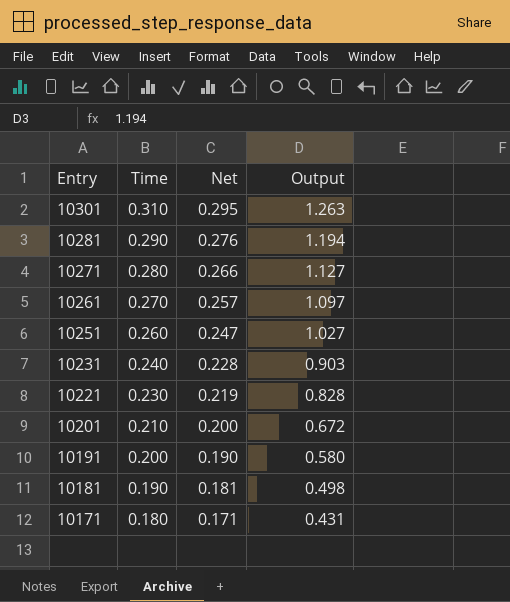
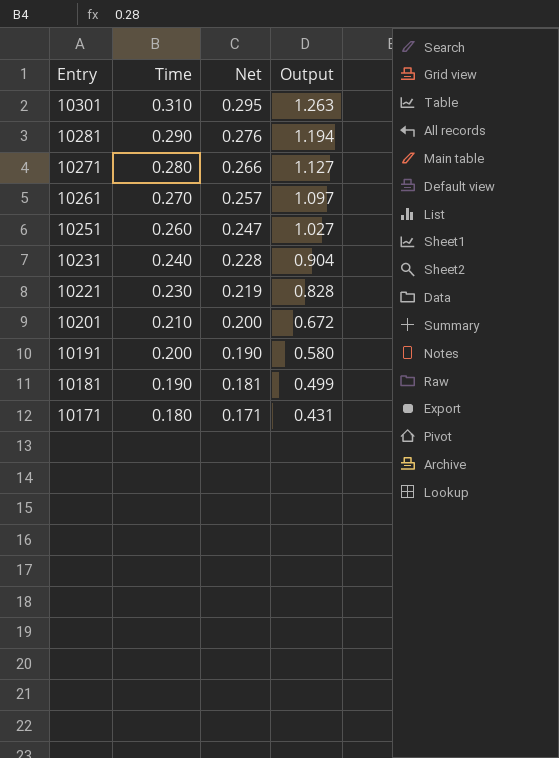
10231 | Output: 0.903 -> 0.904
10181 | Output: 0.498 -> 0.499

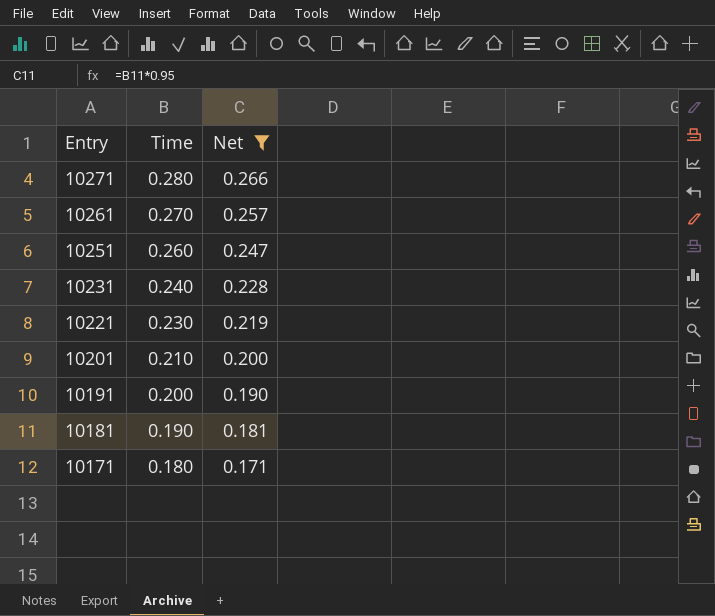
filter: none -> Net <= 0.266
column Output | position: 4 -> none

